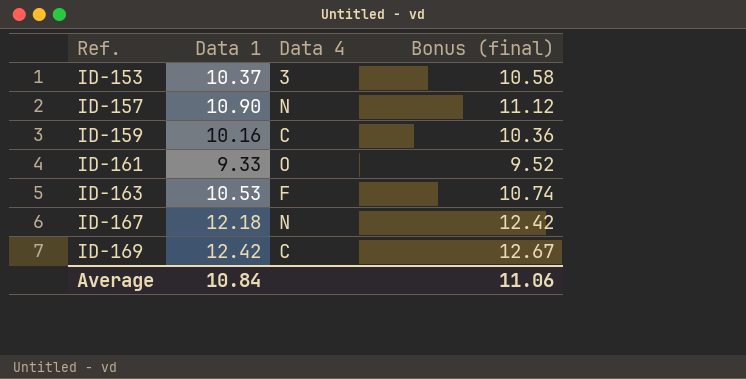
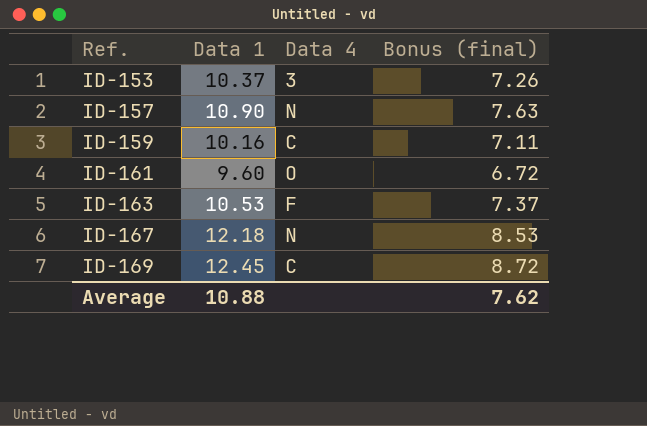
column Bonus (final) | formula: [Data 1] * 1.02 -> [Data 1] * 0.7
ID-161 | Data 1: 9.33 -> 9.60
ID-169 | Data 1: 12.42 -> 12.45
Average | Data 1: 10.84 -> 10.88
Average | Bonus (final): 11.06 -> 7.62

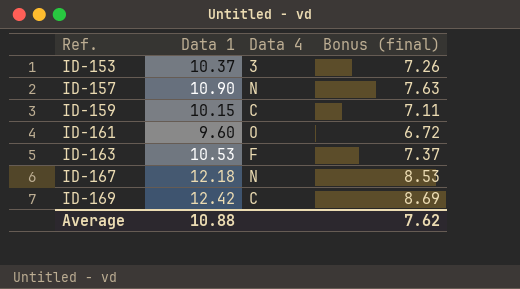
ID-159 | Data 1: 10.16 -> 10.15
ID-169 | Data 1: 12.45 -> 12.42
ID-169 | Bonus (final): 8.72 -> 8.69

